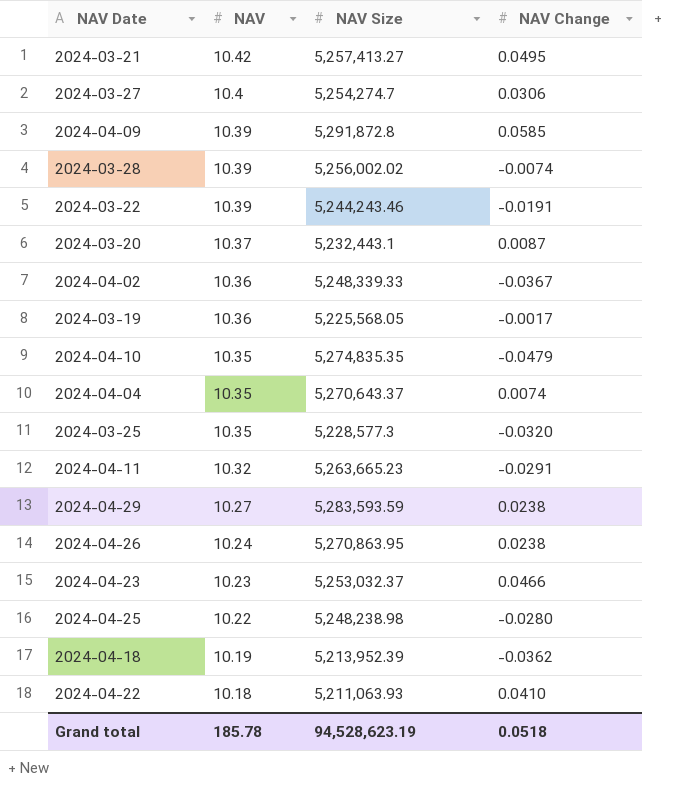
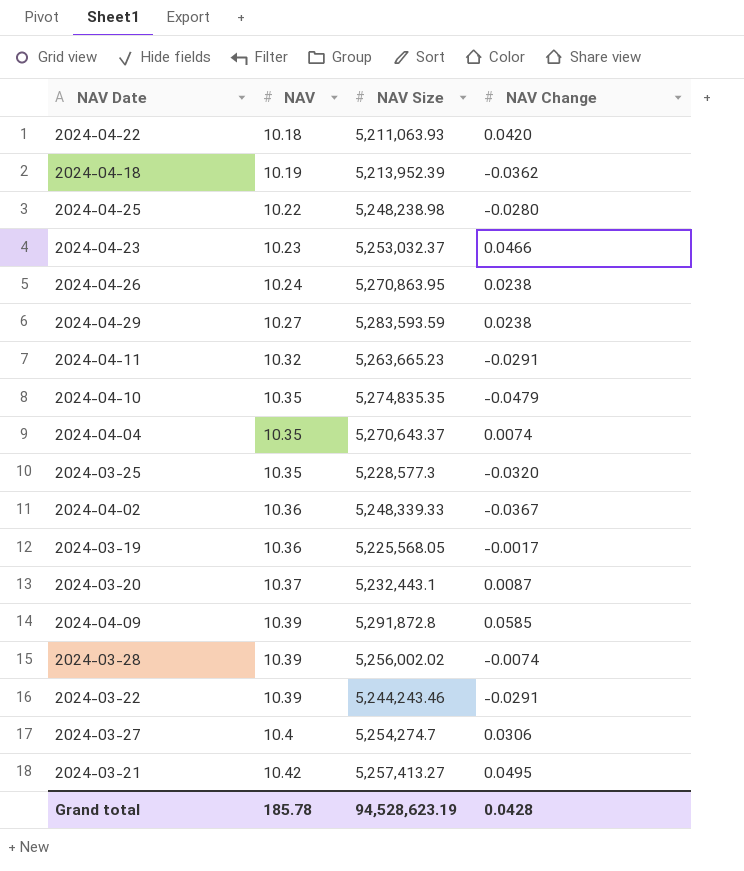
row order: NAV descending -> NAV ascending
2024-04-22 | NAV Change: 0.0410 -> 0.0420
2024-03-22 | NAV Change: -0.0191 -> -0.0291
Grand total | NAV Change: 0.0518 -> 0.0428

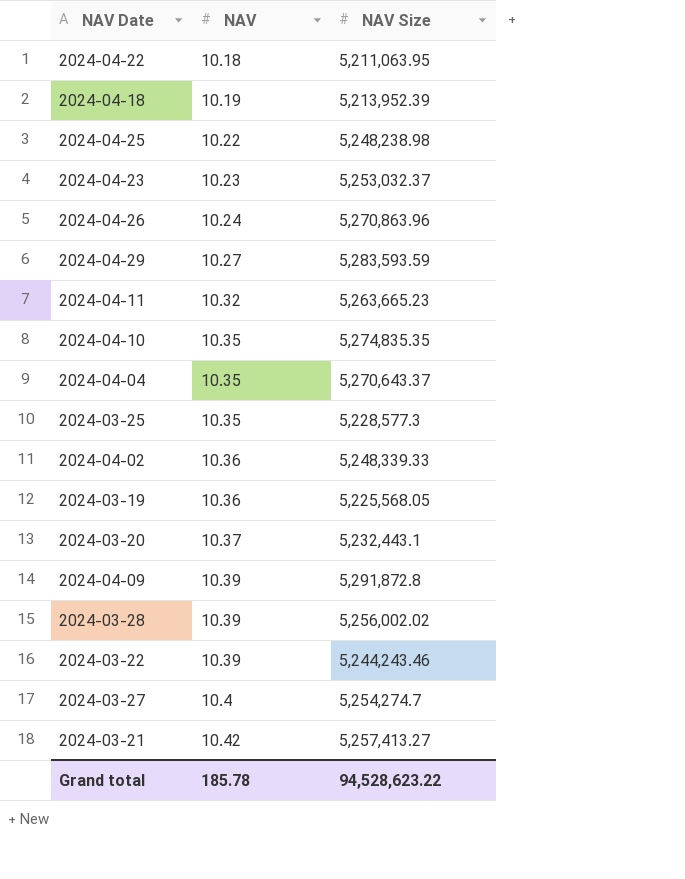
column NAV Change | position: 4 -> none
2024-04-22 | NAV Size: 5,211,063.93 -> 5,211,063.95
2024-04-26 | NAV Size: 5,270,863.95 -> 5,270,863.96
Grand total | NAV Size: 94,528,623.19 -> 94,528,623.22

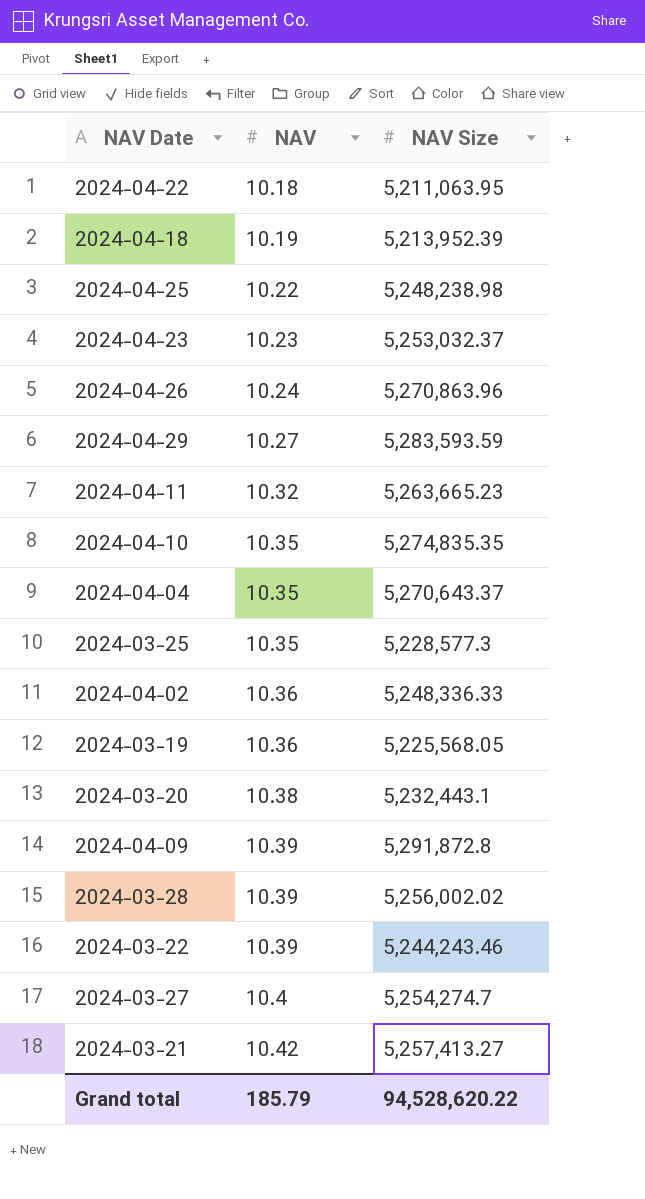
2024-04-02 | NAV Size: 5,248,339.33 -> 5,248,336.33
2024-03-20 | NAV: 10.37 -> 10.38
Grand total | NAV: 185.78 -> 185.79
Grand total | NAV Size: 94,528,623.22 -> 94,528,620.22

